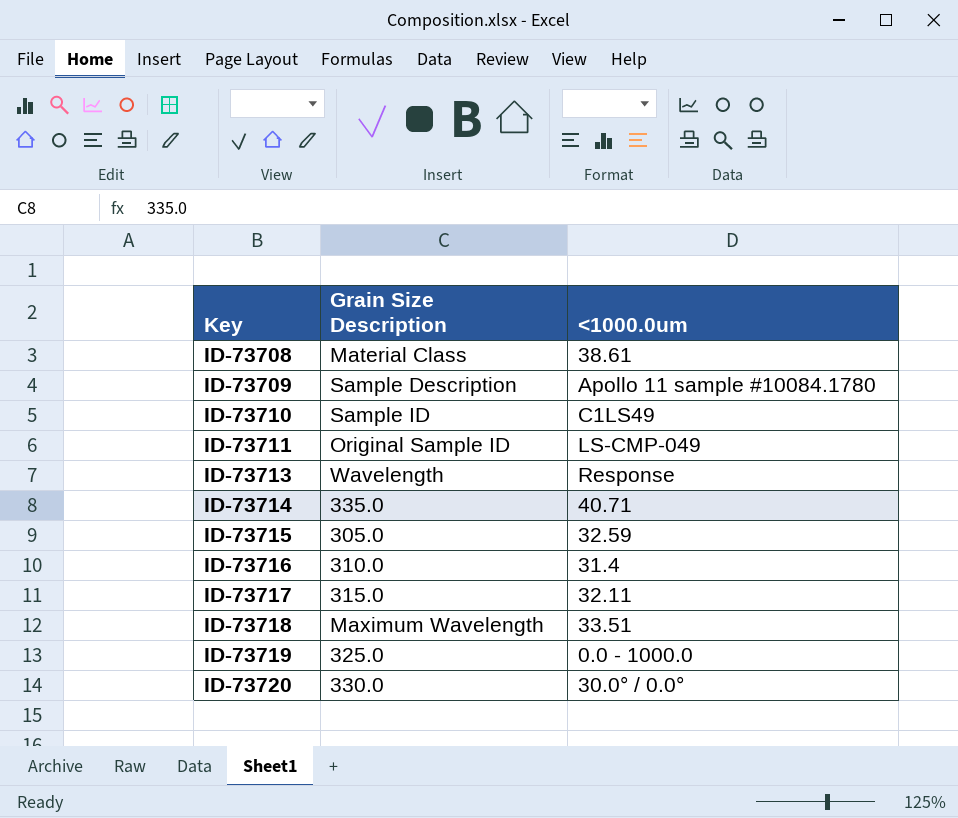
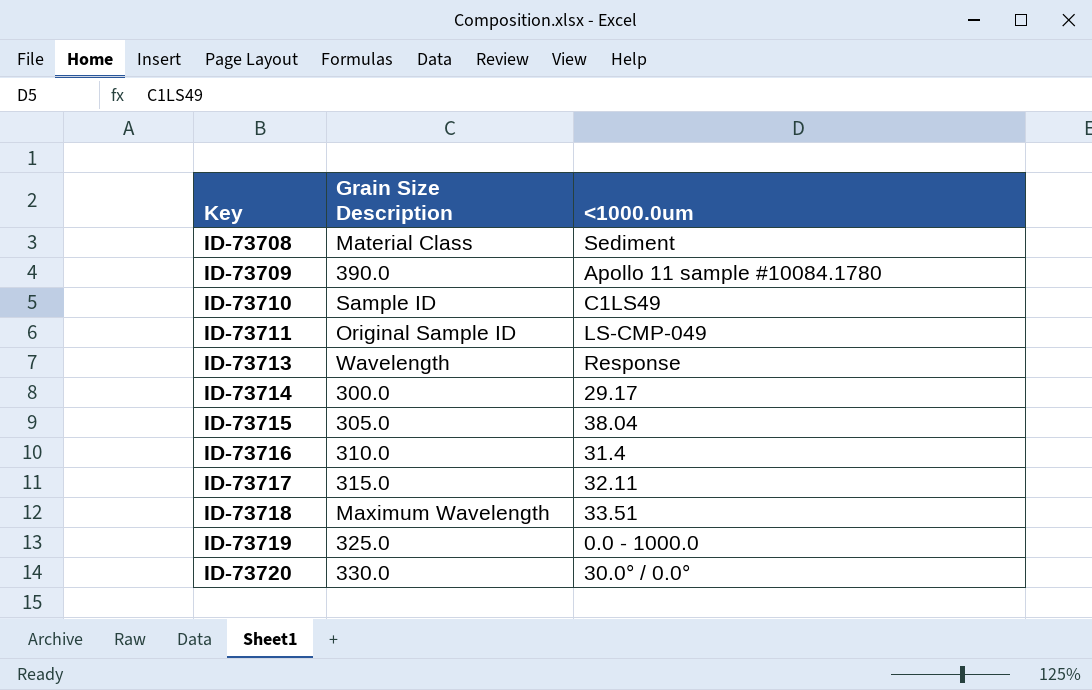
ID-73708 | <1000.0um: 38.61 -> Sediment
ID-73709 | Grain Size Description: Sample Description -> 390.0
ID-73714 | Grain Size Description: 335.0 -> 300.0
ID-73714 | <1000.0um: 40.71 -> 29.17
ID-73715 | <1000.0um: 32.59 -> 38.04

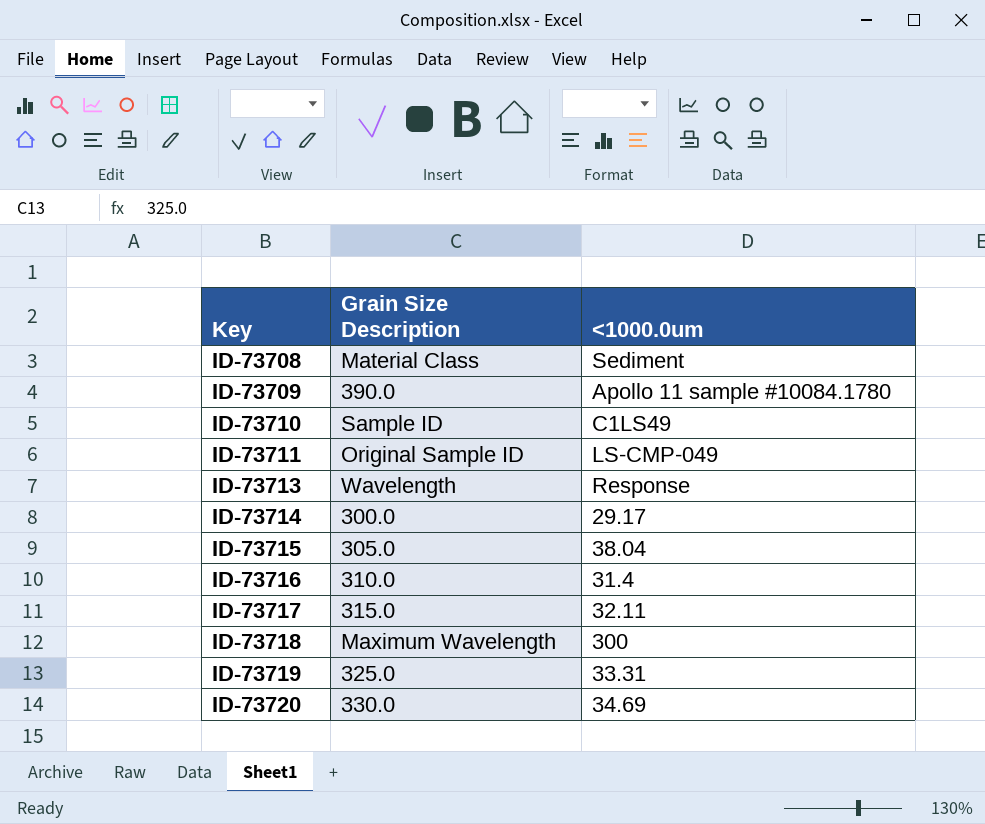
ID-73718 | <1000.0um: 33.51 -> 300
ID-73719 | <1000.0um: 0.0 - 1000.0 -> 33.31
ID-73720 | <1000.0um: 30.0° / 0.0° -> 34.69

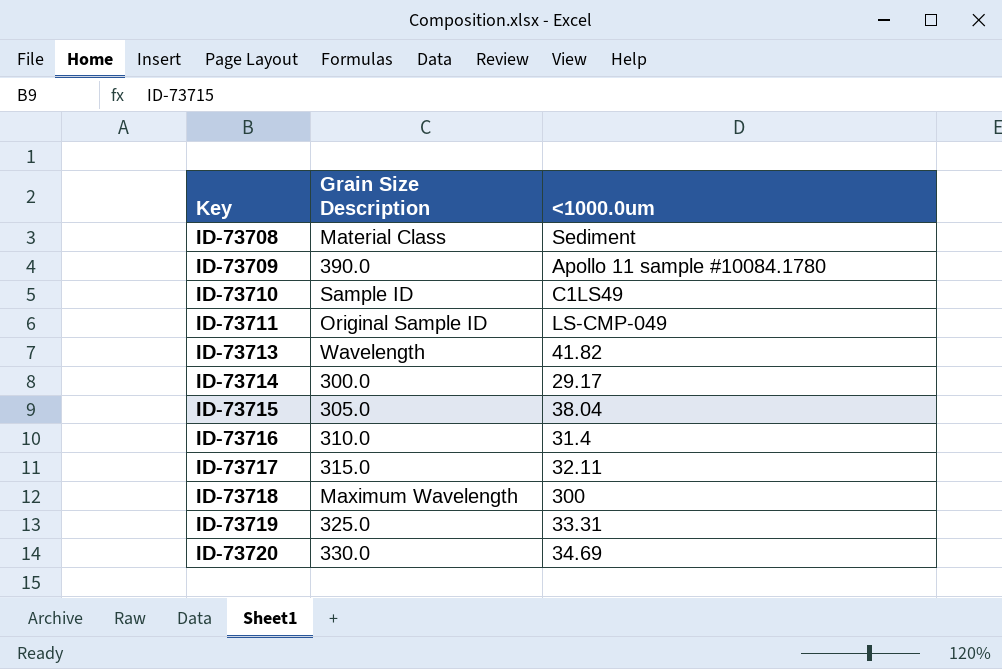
ID-73713 | <1000.0um: Response -> 41.82

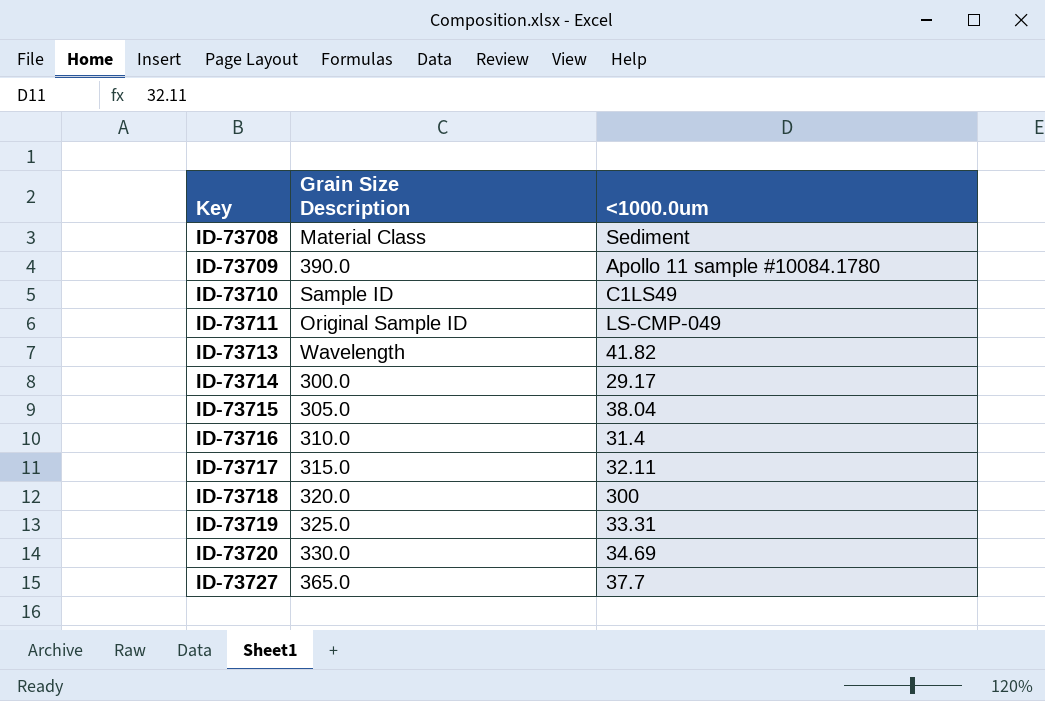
ID-73718 | Grain Size Description: Maximum Wavelength -> 320.0
row ID-73727: none -> 365.0 | 37.7

